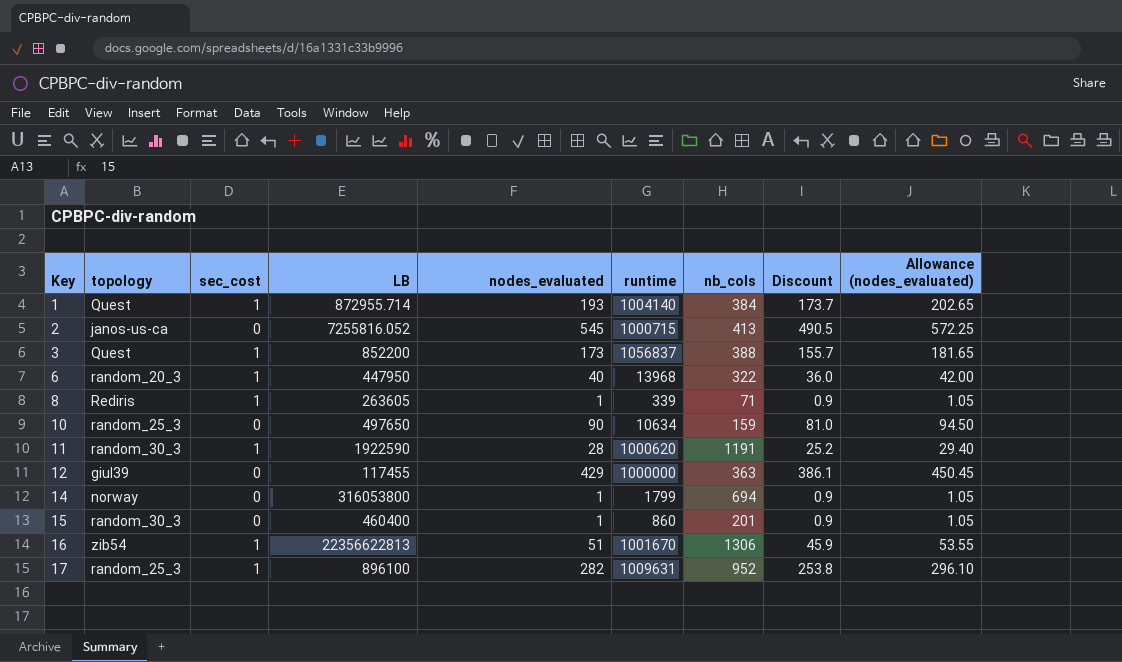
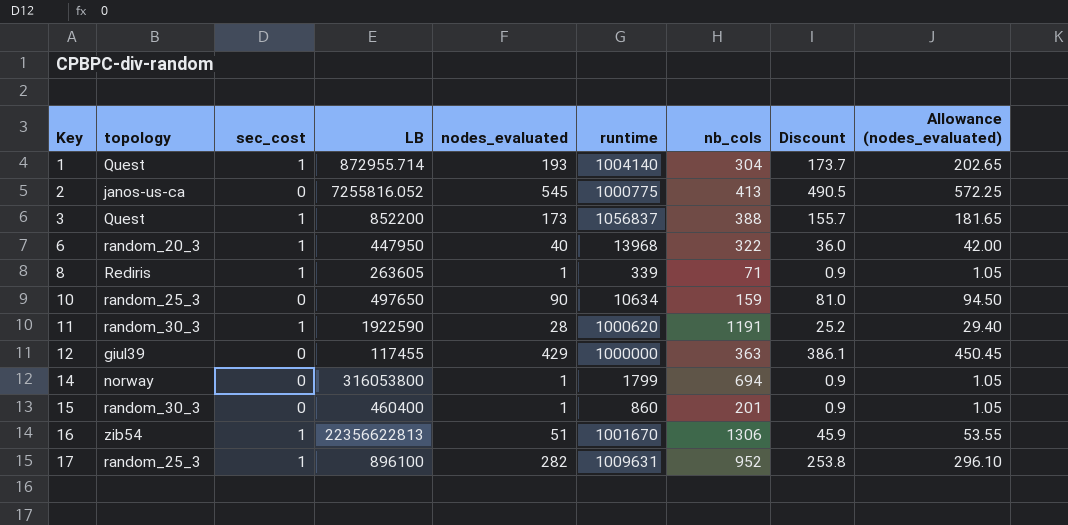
1 | nb_cols: 384 -> 304
2 | runtime: 1000715 -> 1000775

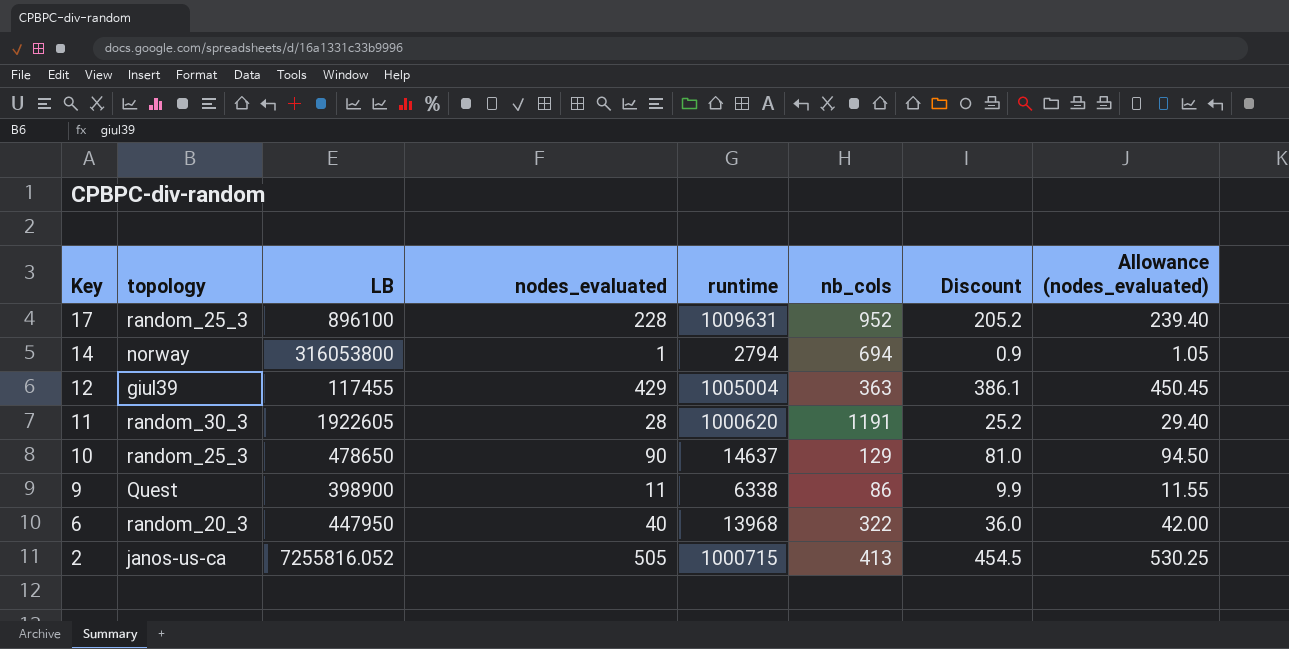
row order: Key ascending -> Key descending
column sec_cost | position: 3 -> none
row 1: Quest | 1 | 872955.714 | 193 | 1004140 | 304 | 173.7 | 202.65 -> none
row 3: Quest | 1 | 852200 | 173 | 1056837 | 388 | 155.7 | 181.65 -> none
row 8: Rediris | 1 | 263605 | 1 | 339 | 71 | 0.9 | 1.05 -> none
row 15: random_30_3 | 0 | 460400 | 1 | 860 | 201 | 0.9 | 1.05 -> none
row 16: zib54 | 1 | 22356622813 | 51 | 1001670 | 1306 | 45.9 | 53.55 -> none
17 | nodes_evaluated: 282 -> 228
17 | Discount: 253.8 -> 205.2
17 | Allowance (nodes_evaluated): 296.10 -> 239.40
14 | runtime: 1799 -> 2794
12 | runtime: 1000000 -> 1005004
11 | LB: 1922590 -> 1922605
10 | LB: 497650 -> 478650
10 | runtime: 10634 -> 14637
10 | nb_cols: 159 -> 129
row 9: none -> Quest | 398900 | 11 | 6338 | 86 | 9.9 | 11.55
2 | nodes_evaluated: 545 -> 505
2 | runtime: 1000775 -> 1000715
2 | Discount: 490.5 -> 454.5
2 | Allowance (nodes_evaluated): 572.25 -> 530.25

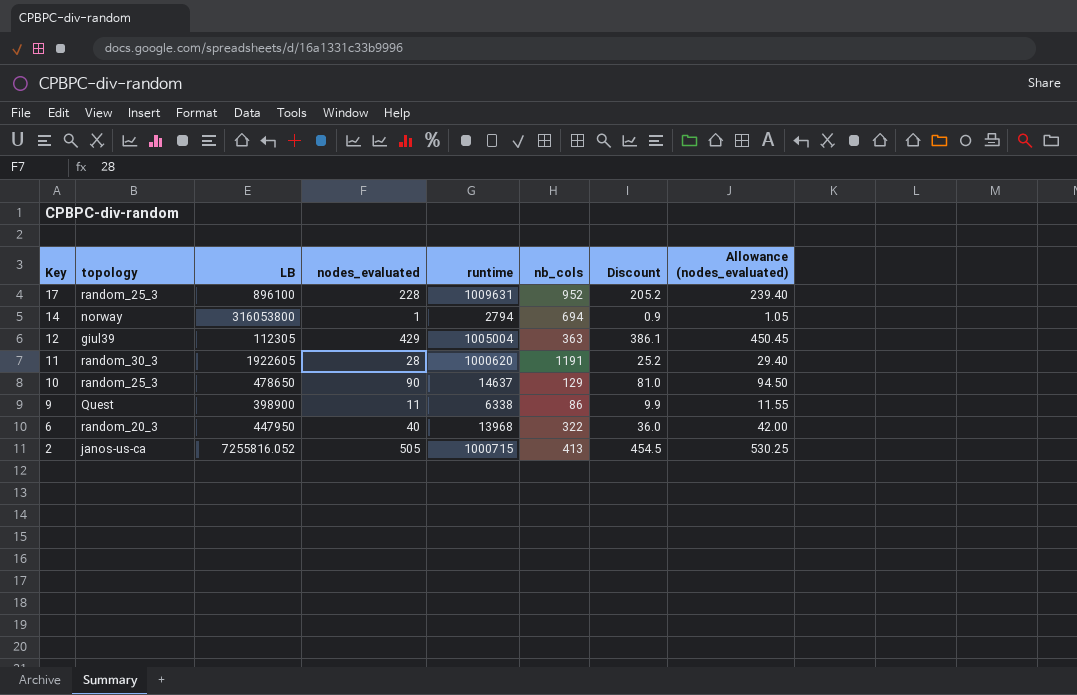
12 | LB: 117455 -> 112305

